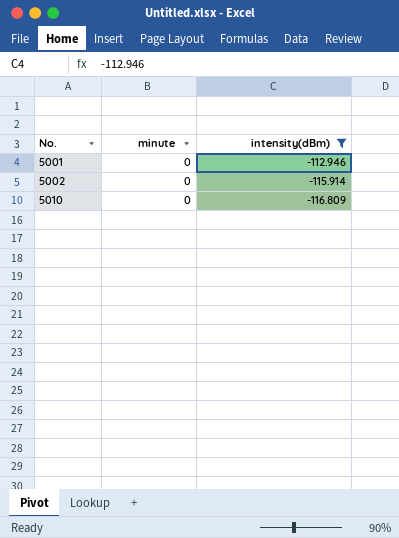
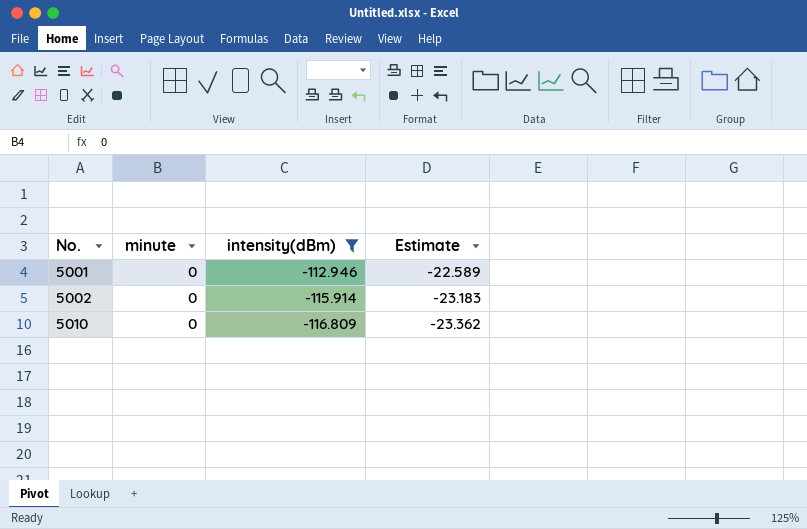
column Estimate | formula: none -> [intensity(dBm)] * 0.2

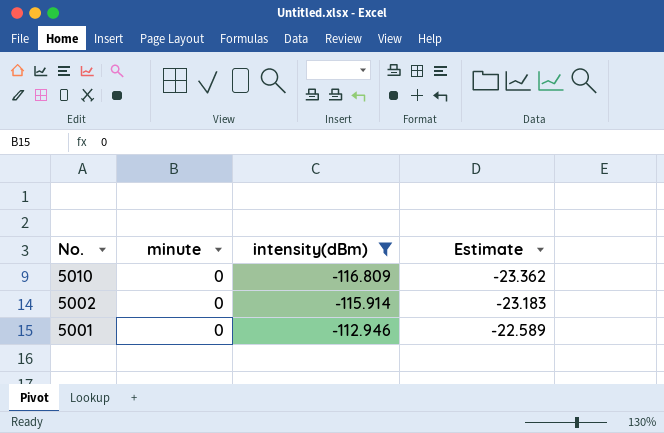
row order: No. ascending -> No. descending

